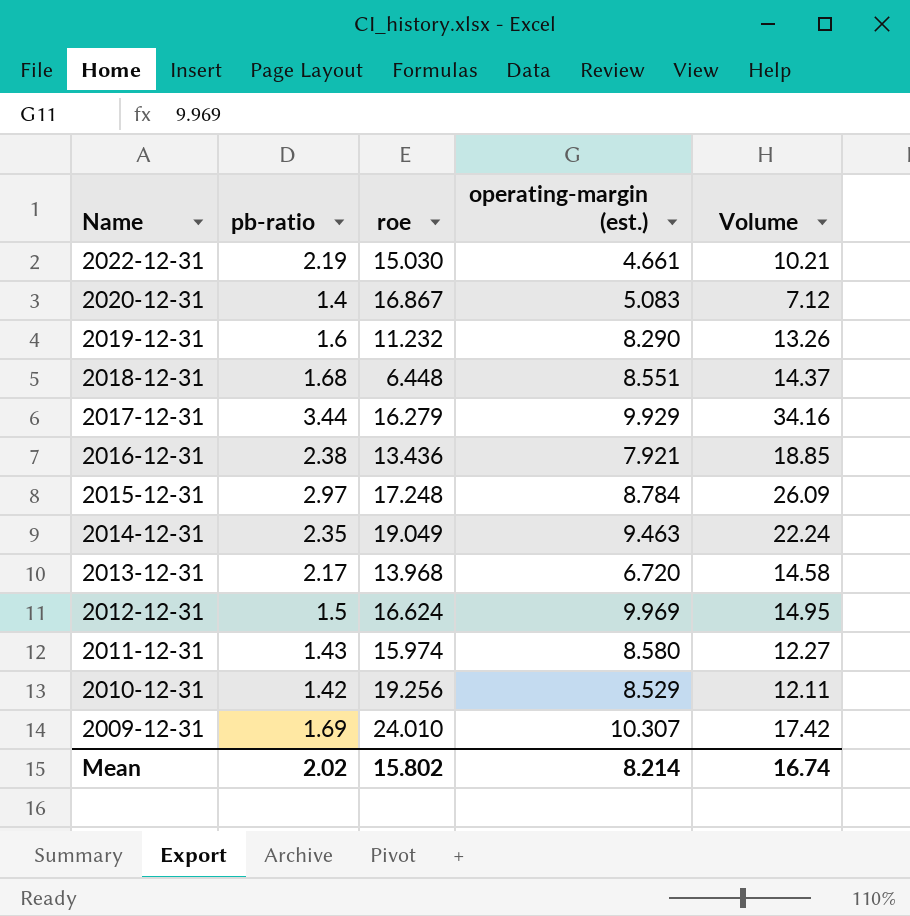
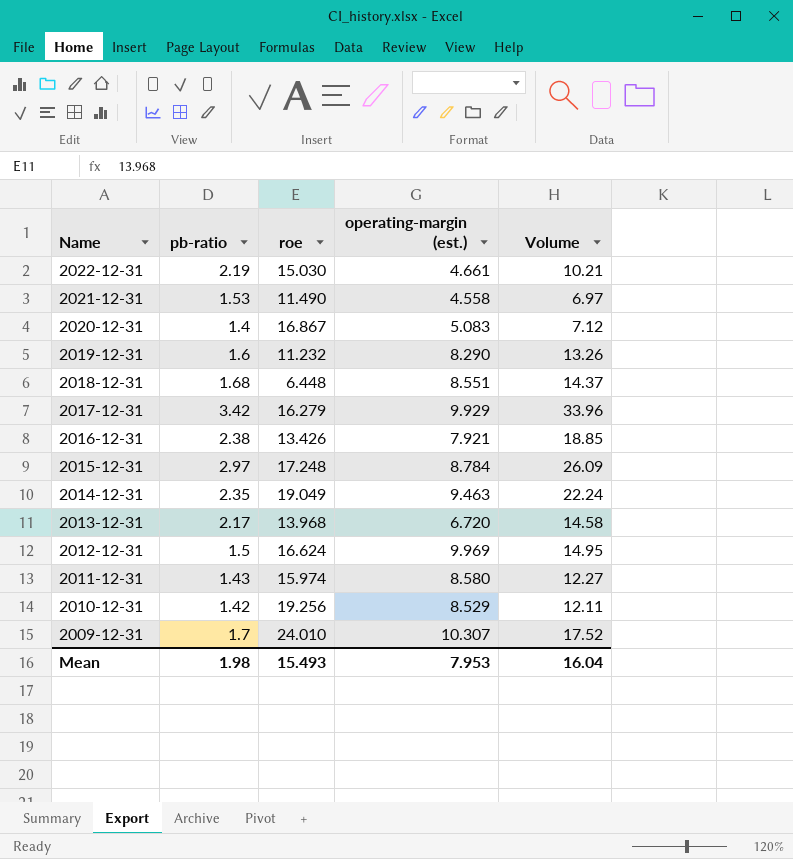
row 2021-12-31: none -> 1.53 | 11.490 | 4.558 | 6.97
2017-12-31 | pb-ratio: 3.44 -> 3.42
2017-12-31 | Volume: 34.16 -> 33.96
2016-12-31 | roe: 13.436 -> 13.426
2009-12-31 | pb-ratio: 1.69 -> 1.7
2009-12-31 | Volume: 17.42 -> 17.52
Mean | pb-ratio: 2.02 -> 1.98
Mean | roe: 15.802 -> 15.493
Mean | operating-margin (est.): 8.214 -> 7.953
Mean | Volume: 16.74 -> 16.04

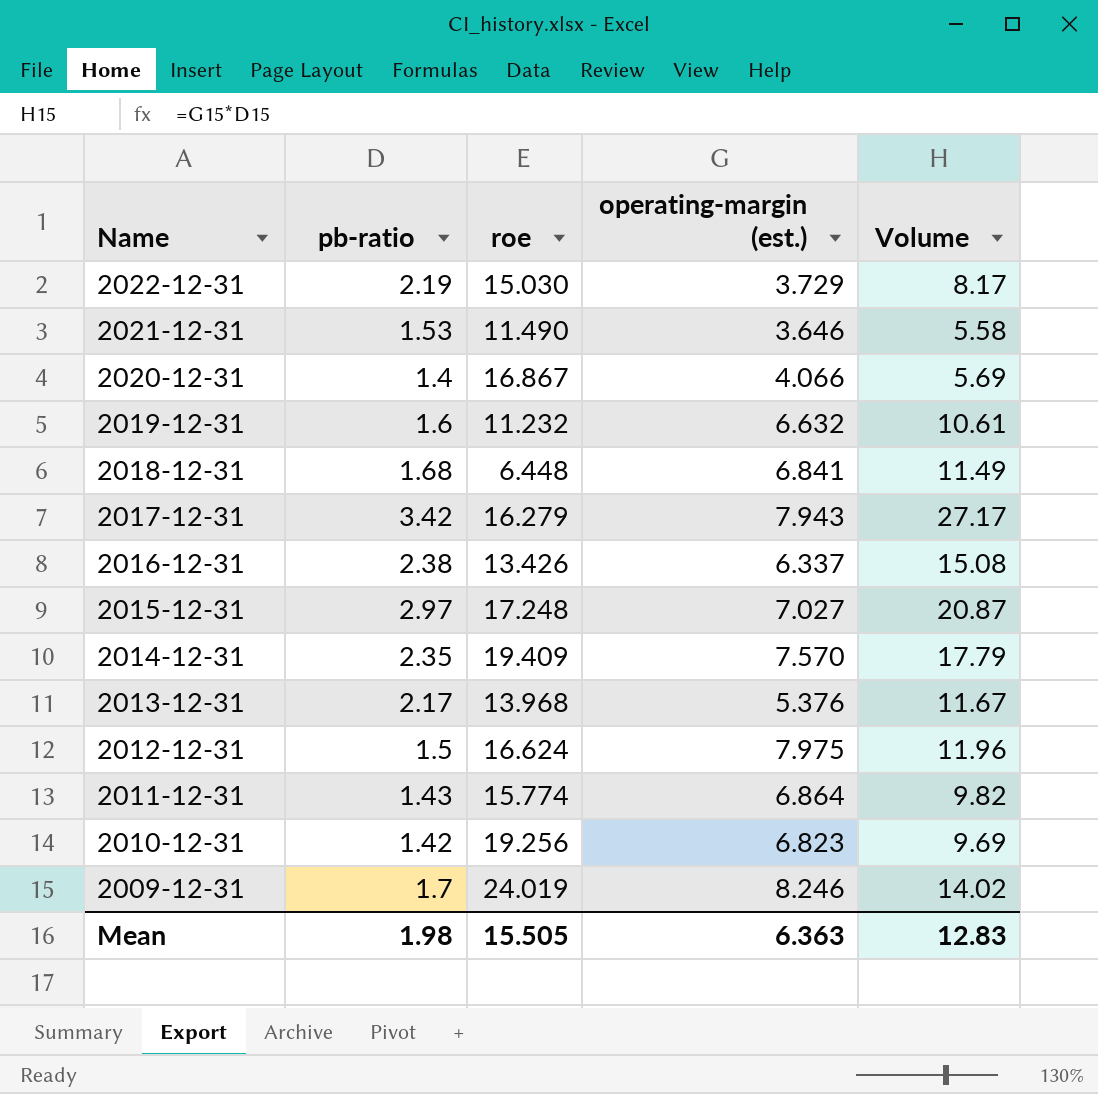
2022-12-31 | operating-margin (est.): 4.661 -> 3.729
2022-12-31 | Volume: 10.21 -> 8.17
2021-12-31 | operating-margin (est.): 4.558 -> 3.646
2021-12-31 | Volume: 6.97 -> 5.58
2020-12-31 | operating-margin (est.): 5.083 -> 4.066
2020-12-31 | Volume: 7.12 -> 5.69
2019-12-31 | operating-margin (est.): 8.290 -> 6.632
2019-12-31 | Volume: 13.26 -> 10.61
2018-12-31 | operating-margin (est.): 8.551 -> 6.841
2018-12-31 | Volume: 14.37 -> 11.49
2017-12-31 | operating-margin (est.): 9.929 -> 7.943
2017-12-31 | Volume: 33.96 -> 27.17
2016-12-31 | operating-margin (est.): 7.921 -> 6.337
2016-12-31 | Volume: 18.85 -> 15.08
2015-12-31 | operating-margin (est.): 8.784 -> 7.027
2015-12-31 | Volume: 26.09 -> 20.87
2014-12-31 | roe: 19.049 -> 19.409
2014-12-31 | operating-margin (est.): 9.463 -> 7.570
2014-12-31 | Volume: 22.24 -> 17.79
2013-12-31 | operating-margin (est.): 6.720 -> 5.376
2013-12-31 | Volume: 14.58 -> 11.67
2012-12-31 | operating-margin (est.): 9.969 -> 7.975
2012-12-31 | Volume: 14.95 -> 11.96
2011-12-31 | roe: 15.974 -> 15.774
2011-12-31 | operating-margin (est.): 8.580 -> 6.864
2011-12-31 | Volume: 12.27 -> 9.82
2010-12-31 | operating-margin (est.): 8.529 -> 6.823
2010-12-31 | Volume: 12.11 -> 9.69
2009-12-31 | roe: 24.010 -> 24.019
2009-12-31 | operating-margin (est.): 10.307 -> 8.246
2009-12-31 | Volume: 17.52 -> 14.02
Mean | roe: 15.493 -> 15.505
Mean | operating-margin (est.): 7.953 -> 6.363
Mean | Volume: 16.04 -> 12.83

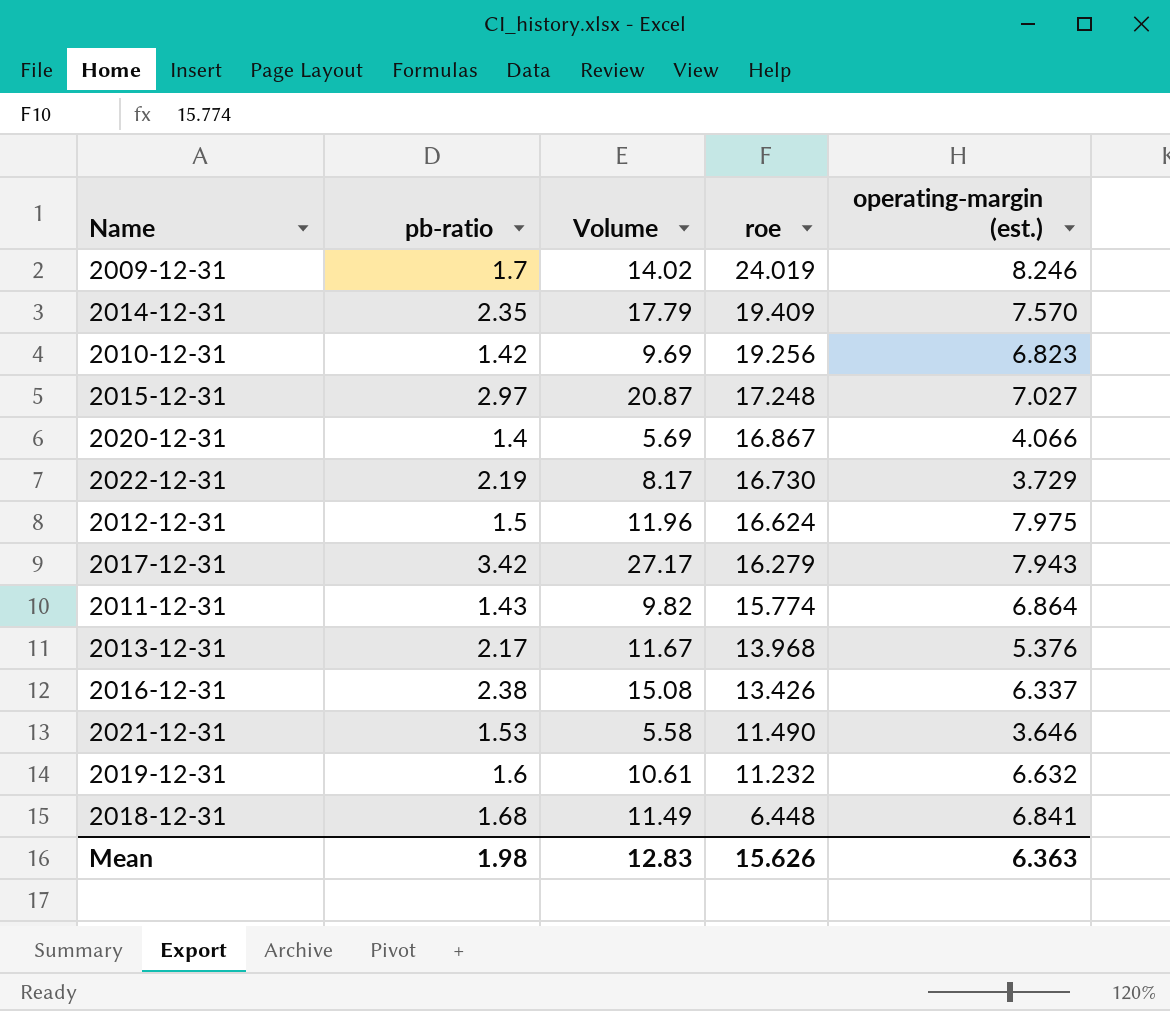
row order: Name descending -> roe descending
column Volume | position: 5 -> 3
2022-12-31 | roe: 15.030 -> 16.730
Mean | roe: 15.505 -> 15.626

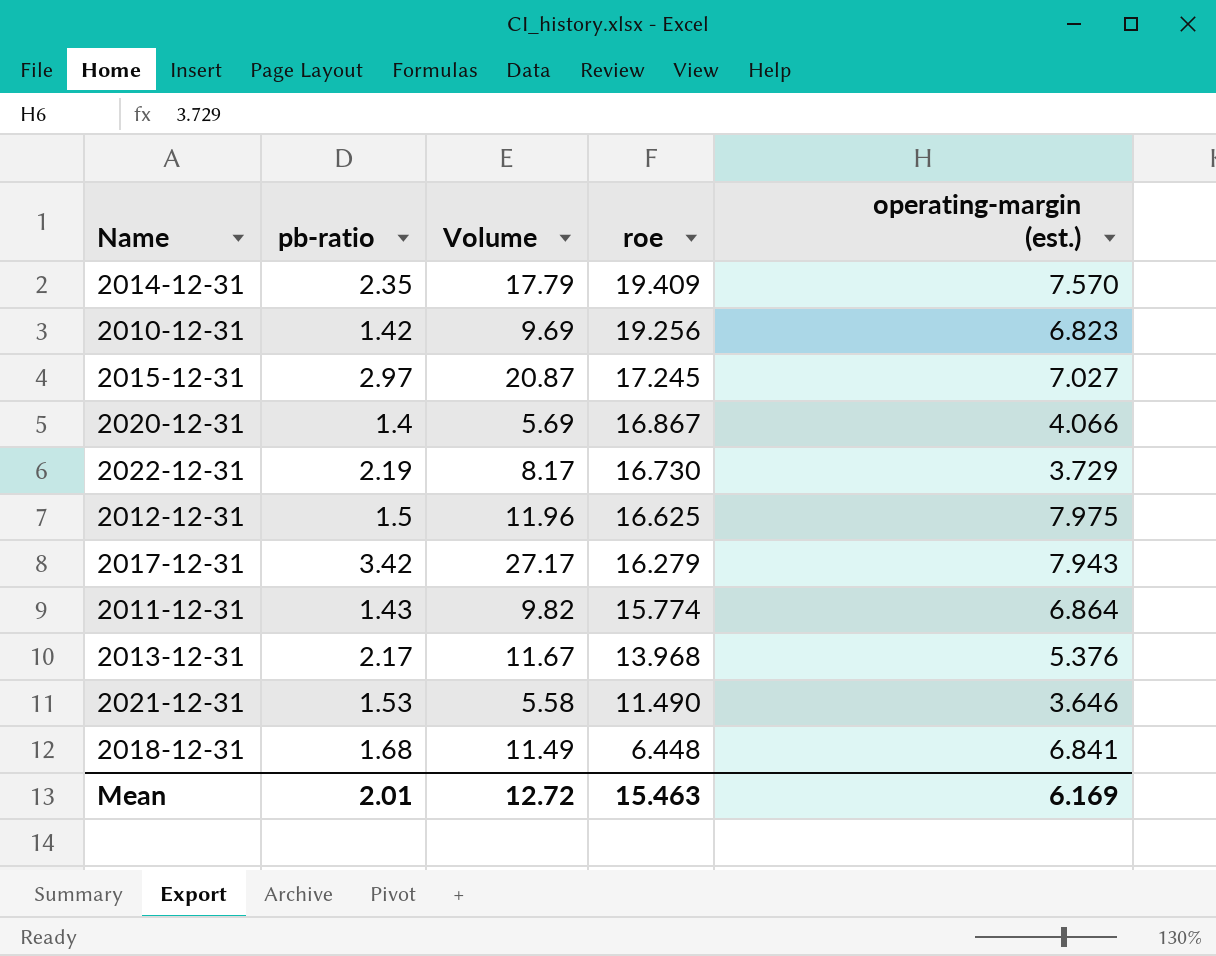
row 2009-12-31: 1.7 | 14.02 | 24.019 | 8.246 -> none
row 2016-12-31: 2.38 | 15.08 | 13.426 | 6.337 -> none
row 2019-12-31: 1.6 | 10.61 | 11.232 | 6.632 -> none
2015-12-31 | roe: 17.248 -> 17.245
2012-12-31 | roe: 16.624 -> 16.625
Mean | pb-ratio: 1.98 -> 2.01
Mean | Volume: 12.83 -> 12.72
Mean | roe: 15.626 -> 15.463
Mean | operating-margin (est.): 6.363 -> 6.169

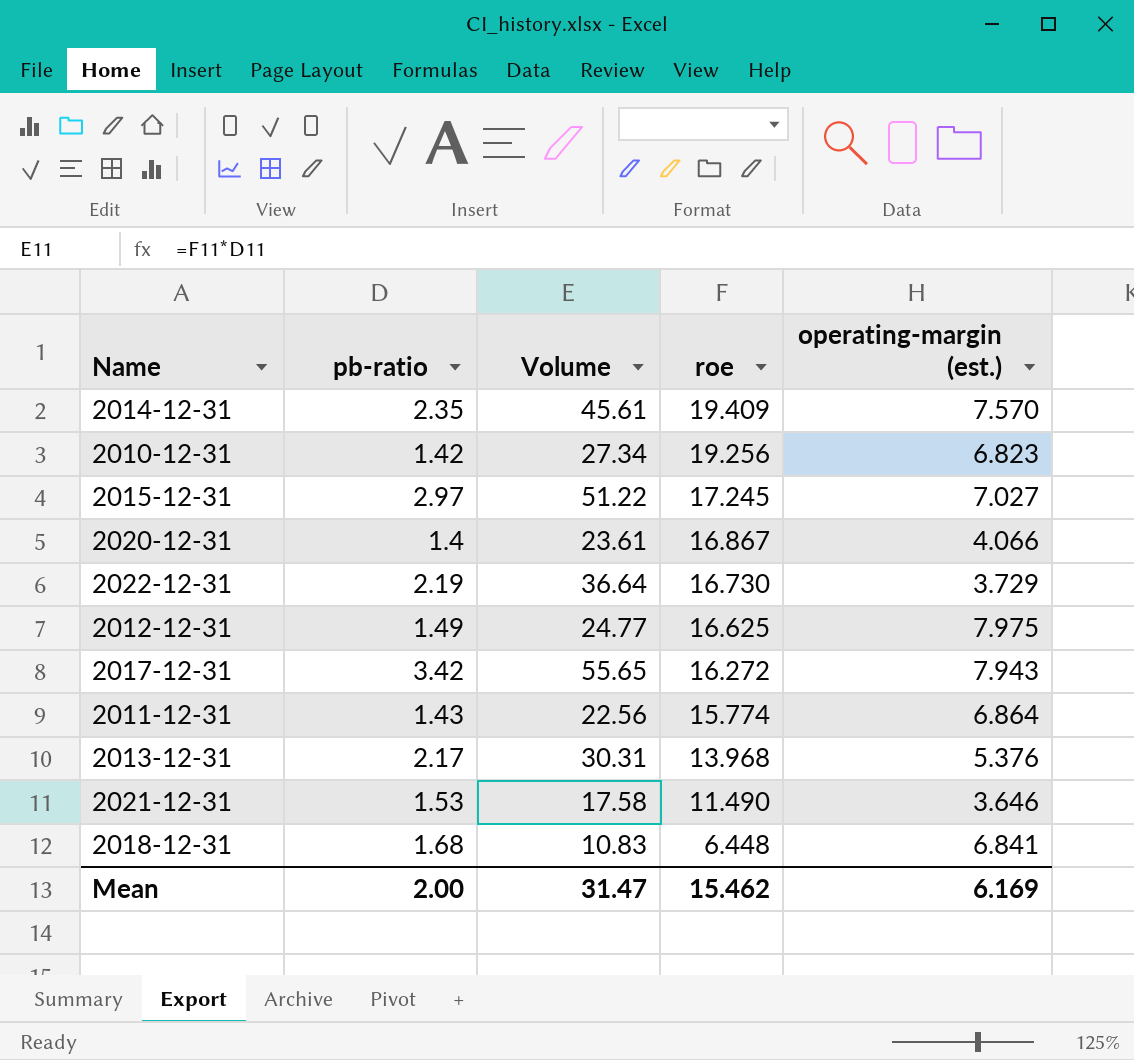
column Volume | formula: [pb-ratio] * [operating-margin (est.)] -> [pb-ratio] * [roe]
2012-12-31 | pb-ratio: 1.5 -> 1.49
2017-12-31 | roe: 16.279 -> 16.272
Mean | pb-ratio: 2.01 -> 2.00
Mean | Volume: 12.72 -> 31.47
Mean | roe: 15.463 -> 15.462

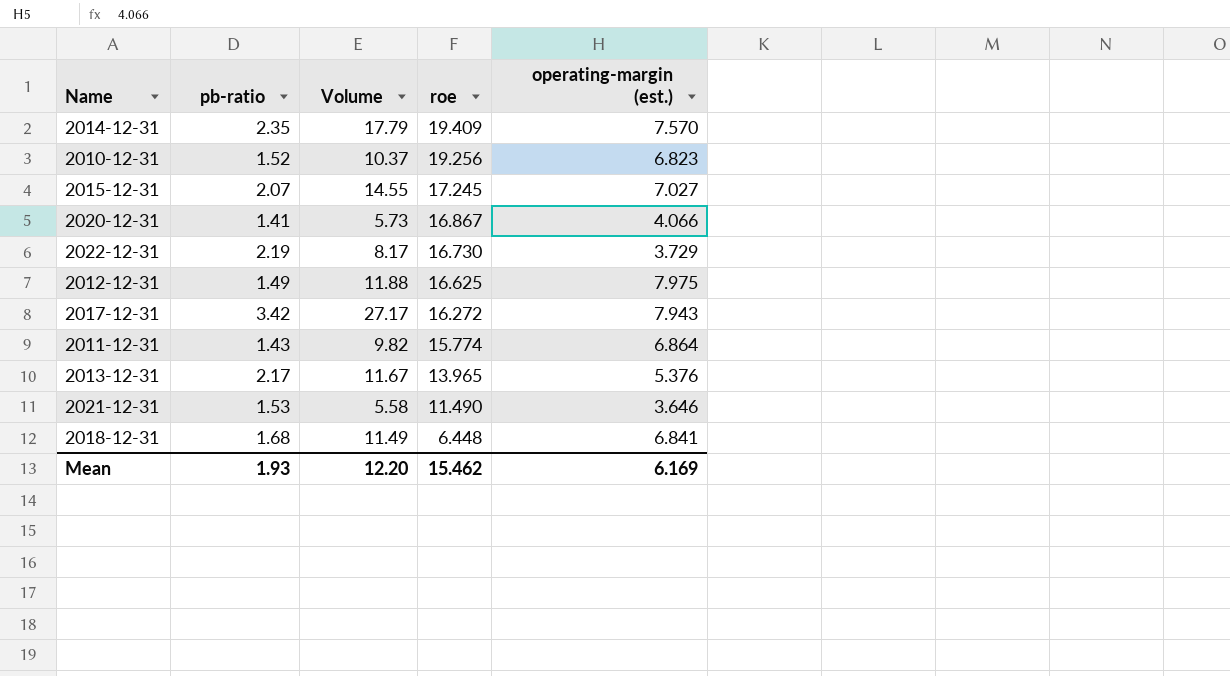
column Volume | formula: [pb-ratio] * [roe] -> [pb-ratio] * [operating-margin (est.)]
2010-12-31 | pb-ratio: 1.42 -> 1.52
2015-12-31 | pb-ratio: 2.97 -> 2.07
2020-12-31 | pb-ratio: 1.4 -> 1.41
2013-12-31 | roe: 13.968 -> 13.965
Mean | pb-ratio: 2.00 -> 1.93
Mean | Volume: 31.47 -> 12.20

